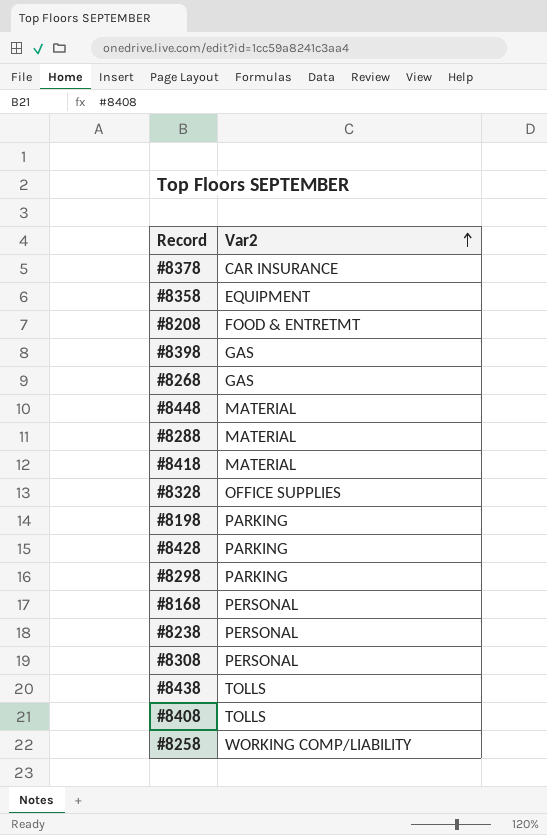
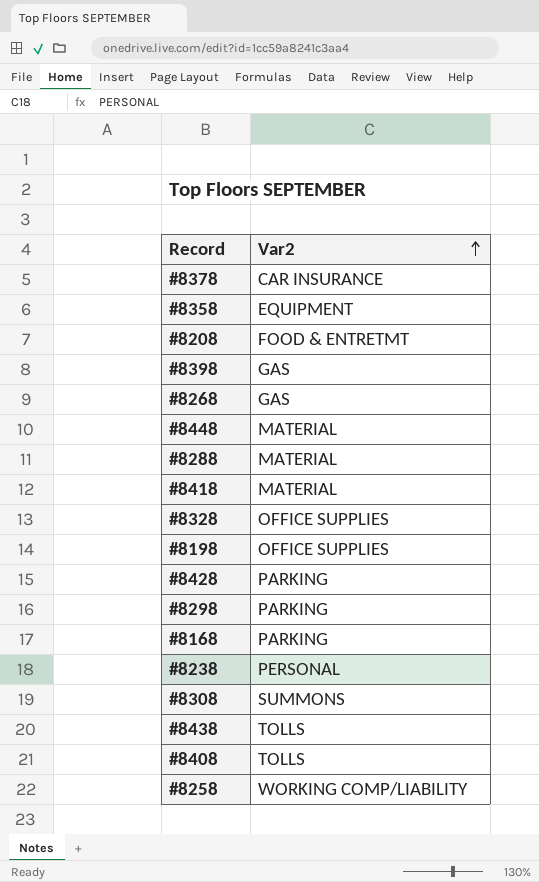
#8198 | Var2: PARKING -> OFFICE SUPPLIES
#8168 | Var2: PERSONAL -> PARKING
#8308 | Var2: PERSONAL -> SUMMONS

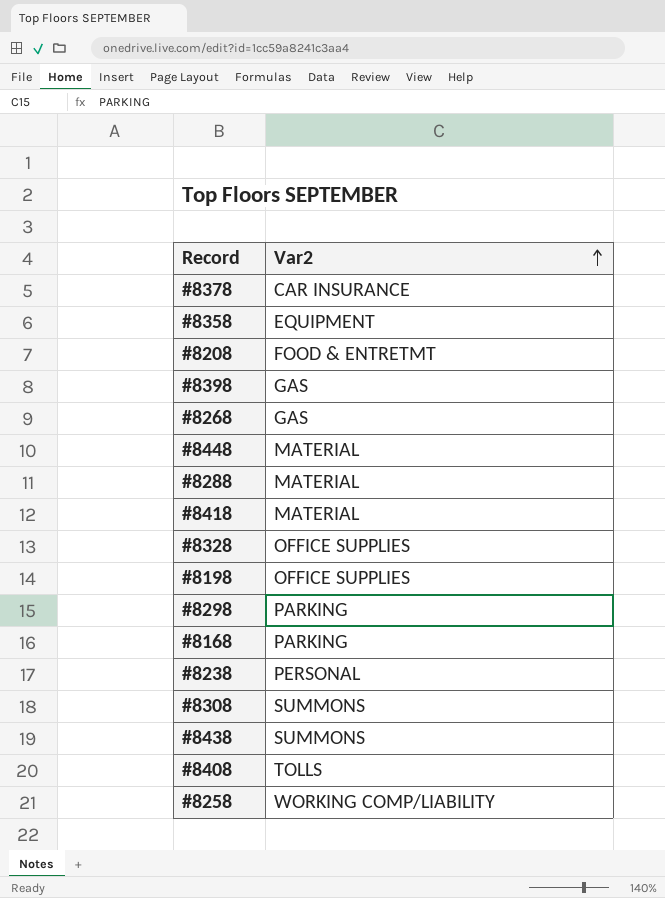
row #8428: PARKING -> none
#8438 | Var2: TOLLS -> SUMMONS

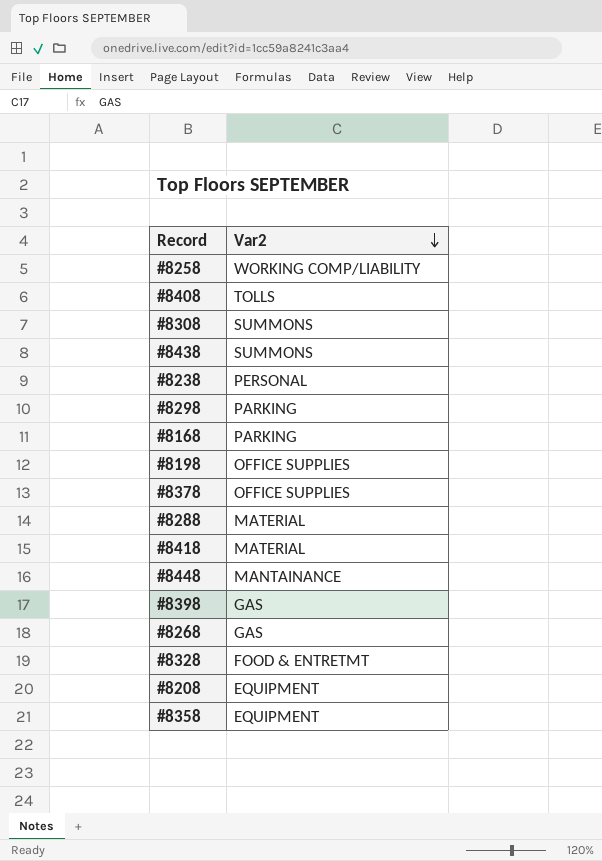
row order: Var2 ascending -> Var2 descending
#8378 | Var2: CAR INSURANCE -> OFFICE SUPPLIES
#8448 | Var2: MATERIAL -> MANTAINANCE
#8328 | Var2: OFFICE SUPPLIES -> FOOD & ENTRETMT
#8208 | Var2: FOOD & ENTRETMT -> EQUIPMENT

